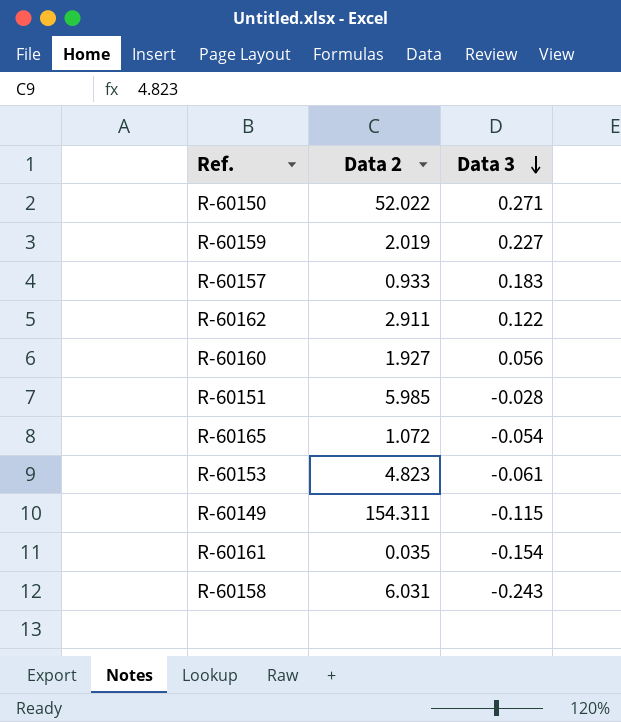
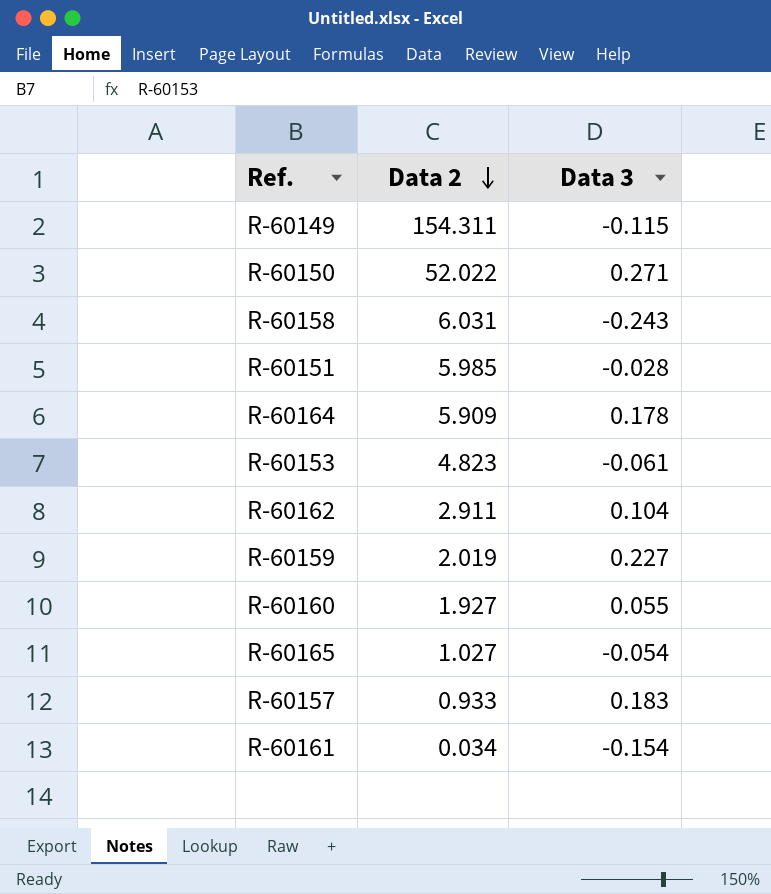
row order: Data 3 descending -> Data 2 descending
row R-60164: none -> 5.909 | 0.178
R-60162 | Data 3: 0.122 -> 0.104
R-60160 | Data 3: 0.056 -> 0.055
R-60165 | Data 2: 1.072 -> 1.027
R-60161 | Data 2: 0.035 -> 0.034

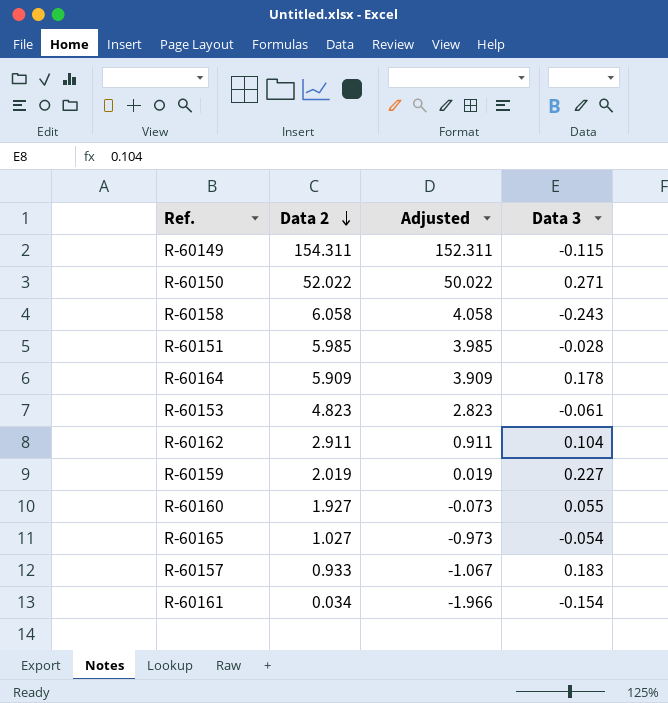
column Adjusted | formula: none -> [Data 2] - 2
R-60158 | Data 2: 6.031 -> 6.058

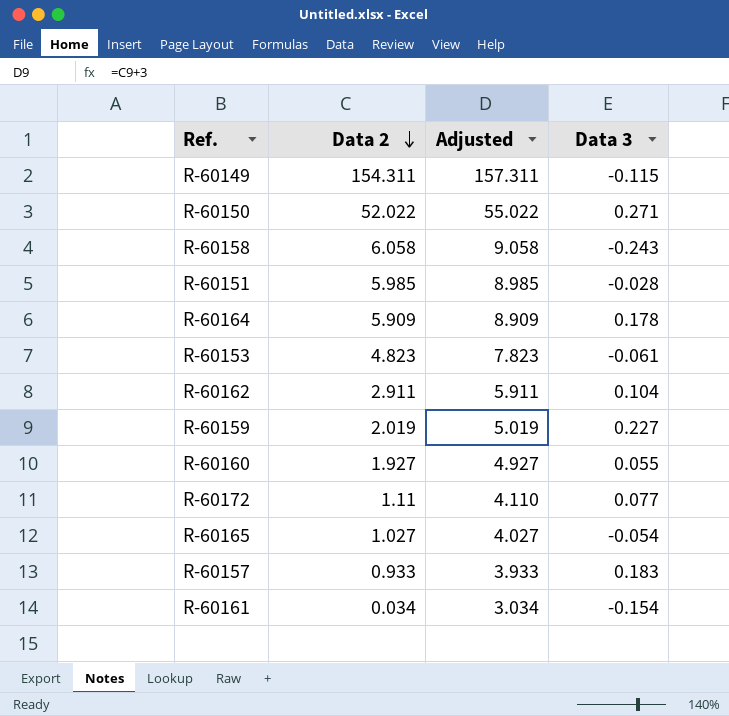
column Adjusted | formula: [Data 2] - 2 -> [Data 2] + 3
row R-60172: none -> 1.11 | 4.110 | 0.077

